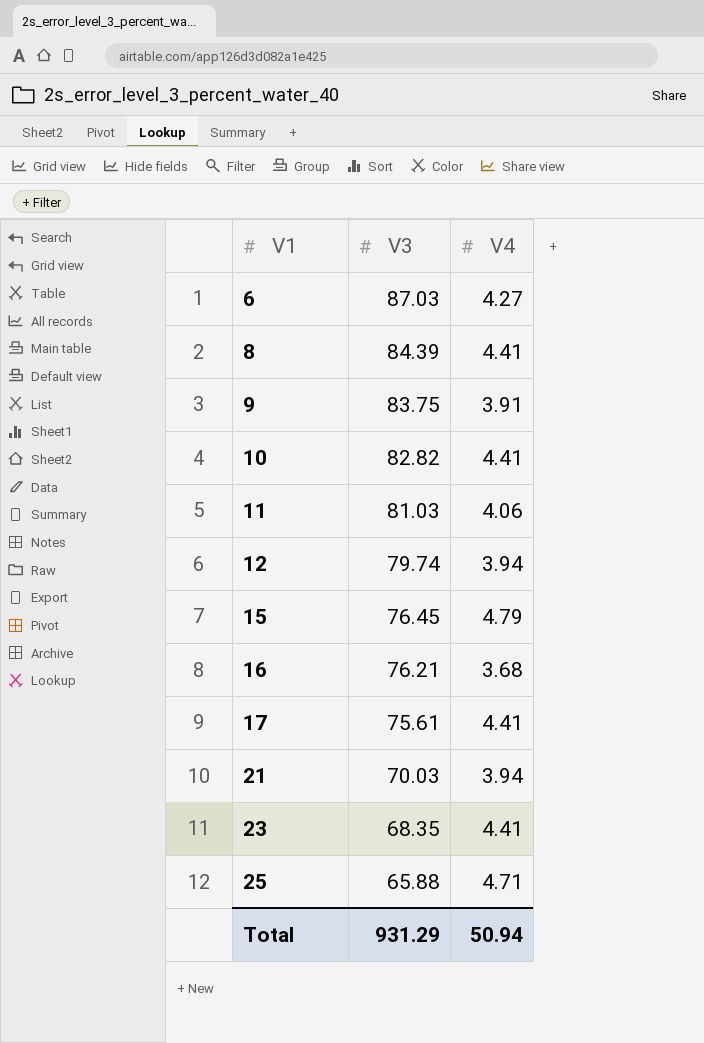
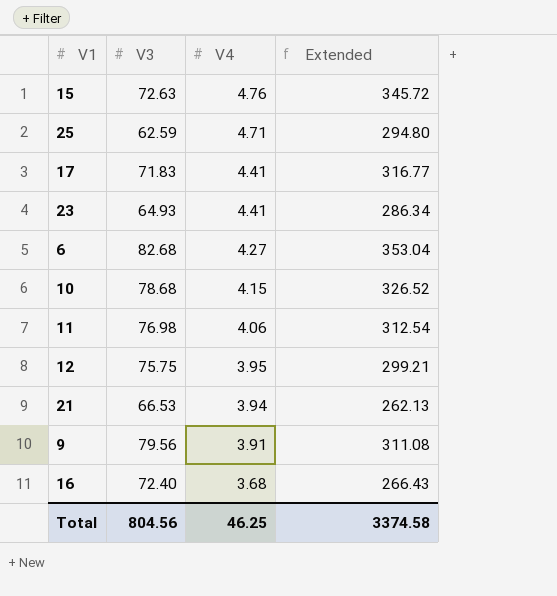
row order: V1 ascending -> V4 descending
column Extended | formula: none -> [V3] * [V4]
row 8: 84.39 | 4.41 -> none
15 | V3: 76.45 -> 72.63
15 | V4: 4.79 -> 4.76
25 | V3: 65.88 -> 62.59
17 | V3: 75.61 -> 71.83
23 | V3: 68.35 -> 64.93
6 | V3: 87.03 -> 82.68
10 | V3: 82.82 -> 78.68
10 | V4: 4.41 -> 4.15
11 | V3: 81.03 -> 76.98
12 | V3: 79.74 -> 75.75
12 | V4: 3.94 -> 3.95
21 | V3: 70.03 -> 66.53
9 | V3: 83.75 -> 79.56
16 | V3: 76.21 -> 72.40
Total | V3: 931.29 -> 804.56
Total | V4: 50.94 -> 46.25

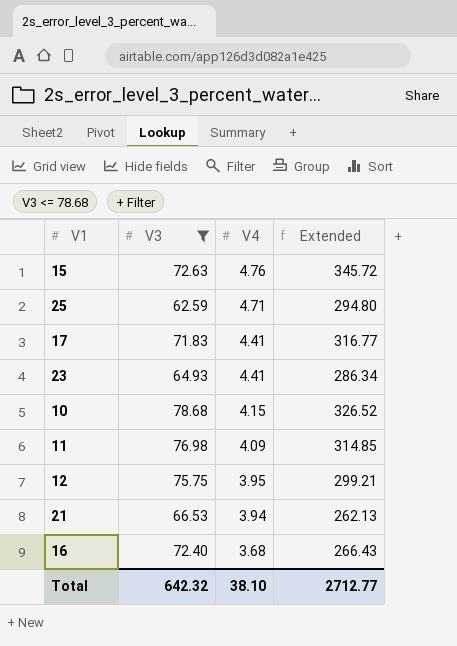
filter: none -> V3 <= 78.68
11 | V4: 4.06 -> 4.09
11 | Extended: 312.54 -> 314.85
Total | V3: 804.56 -> 642.32
Total | V4: 46.25 -> 38.10
Total | Extended: 3374.58 -> 2712.77

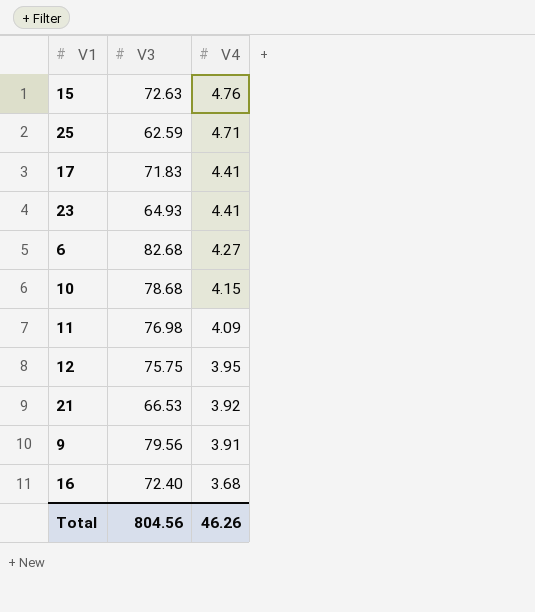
filter: V3 <= 78.68 -> none
column Extended | formula: [V3] * [V4] -> none
21 | V4: 3.94 -> 3.92
Total | V3: 642.32 -> 804.56
Total | V4: 38.10 -> 46.26

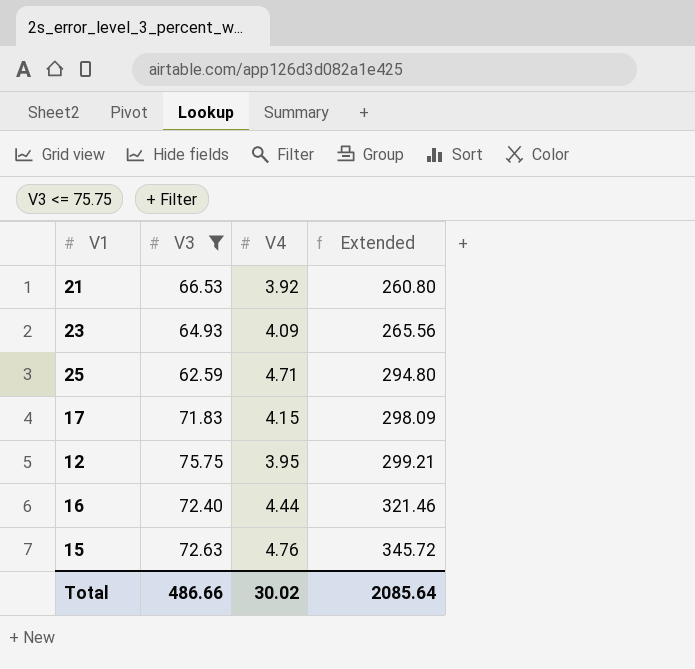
filter: none -> V3 <= 75.75
row order: V4 descending -> Extended ascending
column Extended | formula: none -> [V3] * [V4]
23 | V4: 4.41 -> 4.09
17 | V4: 4.41 -> 4.15
16 | V4: 3.68 -> 4.44
Total | V3: 804.56 -> 486.66
Total | V4: 46.26 -> 30.02

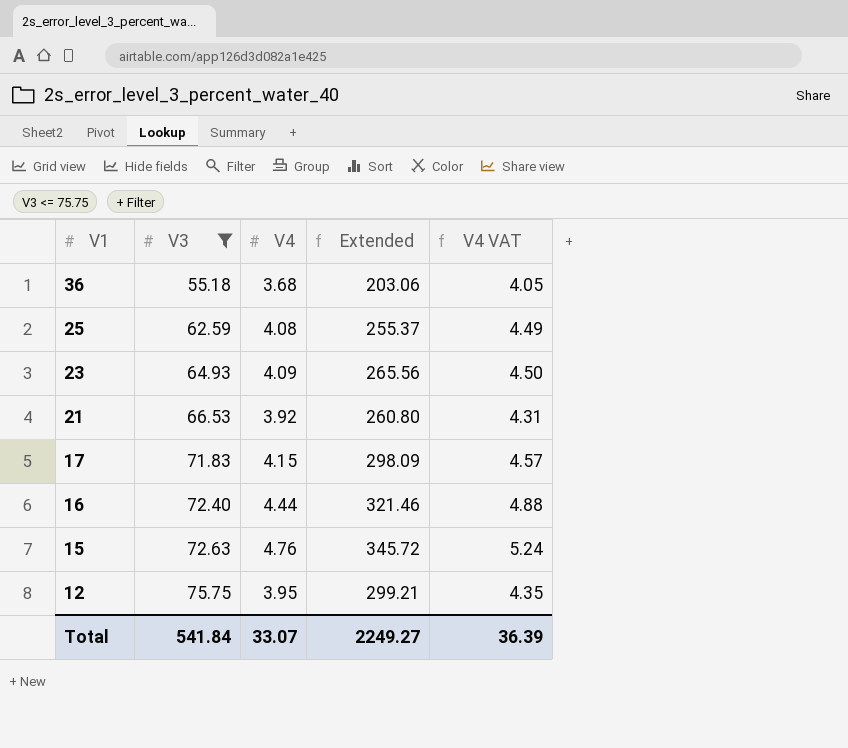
row order: Extended ascending -> V1 descending
column V4 VAT | formula: none -> [V4] * 1.1
row 36: none -> 55.18 | 3.68 | 203.06 | 4.05
25 | V4: 4.71 -> 4.08
25 | Extended: 294.80 -> 255.37
Total | V3: 486.66 -> 541.84
Total | V4: 30.02 -> 33.07
Total | Extended: 2085.64 -> 2249.27

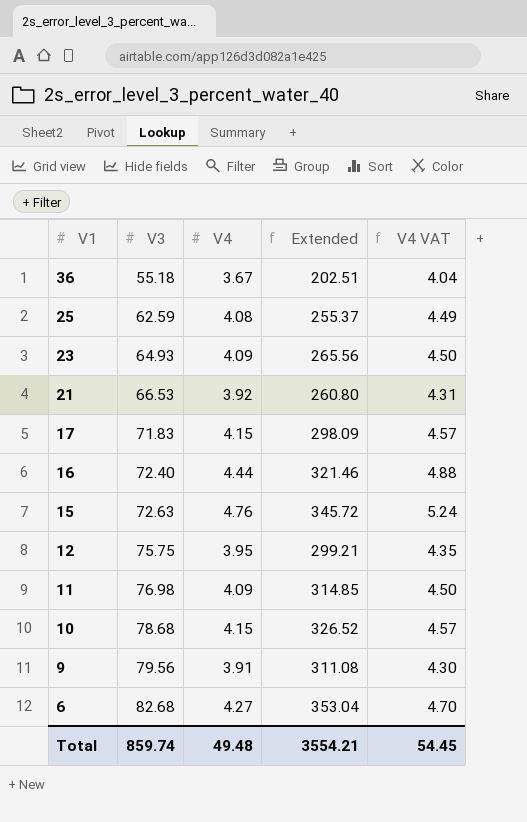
filter: V3 <= 75.75 -> none
36 | V4: 3.68 -> 3.67
36 | Extended: 203.06 -> 202.51
36 | V4 VAT: 4.05 -> 4.04
Total | V3: 541.84 -> 859.74
Total | V4: 33.07 -> 49.48
Total | Extended: 2249.27 -> 3554.21
Total | V4 VAT: 36.39 -> 54.45

